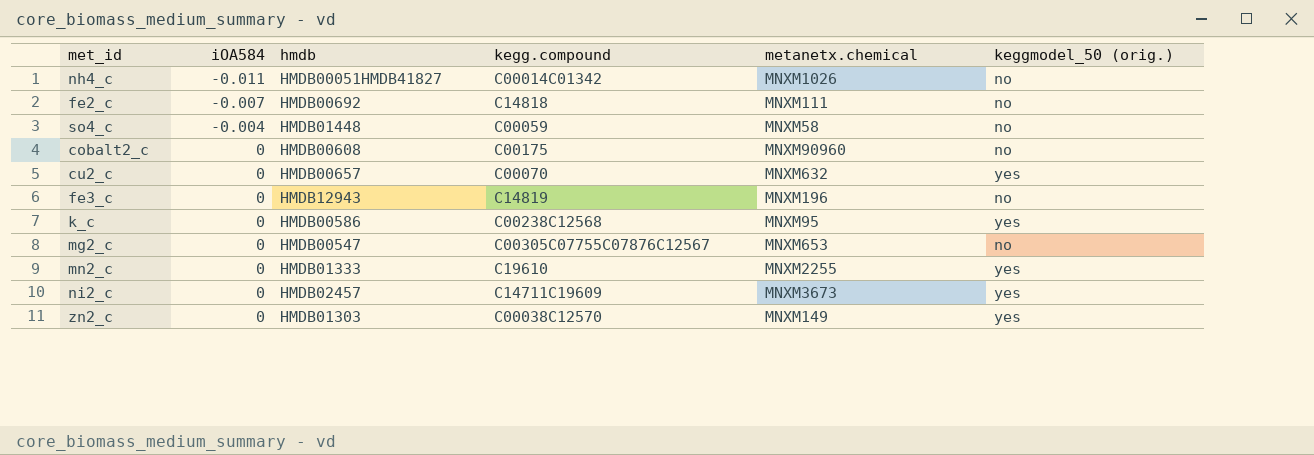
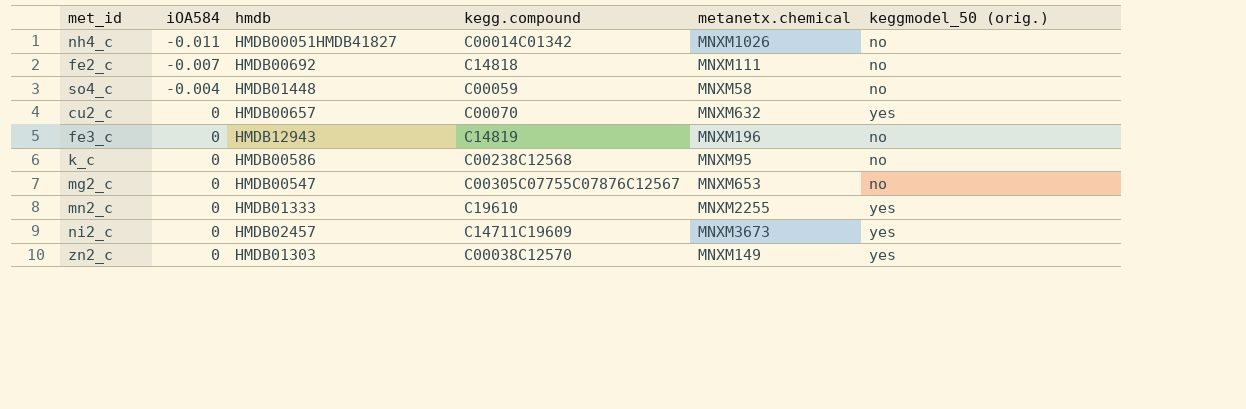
row cobalt2_c: 0 | HMDB00608 | C00175 | MNXM90960 | no -> none
k_c | keggmodel_50 (orig.): yes -> no

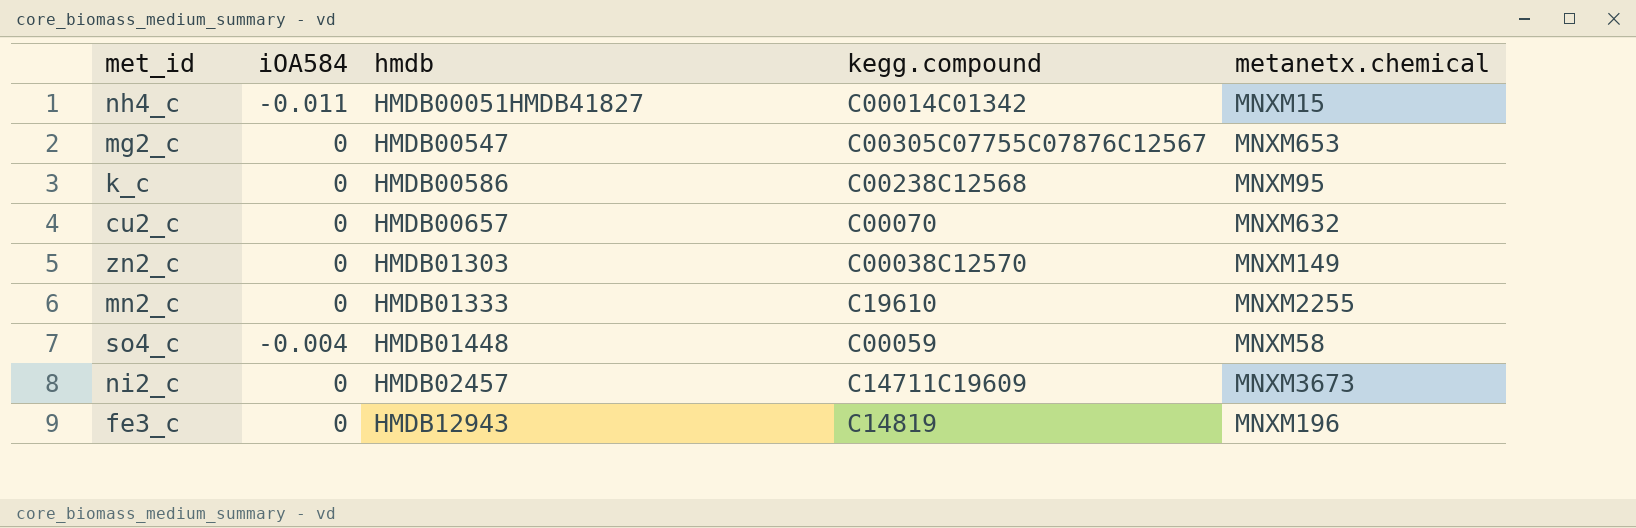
row order: iOA584 ascending -> hmdb ascending
column keggmodel_50 (orig.) | position: 6 -> none
row fe2_c: -0.007 | HMDB00692 | C14818 | MNXM111 | no -> none
nh4_c | metanetx.chemical: MNXM1026 -> MNXM15

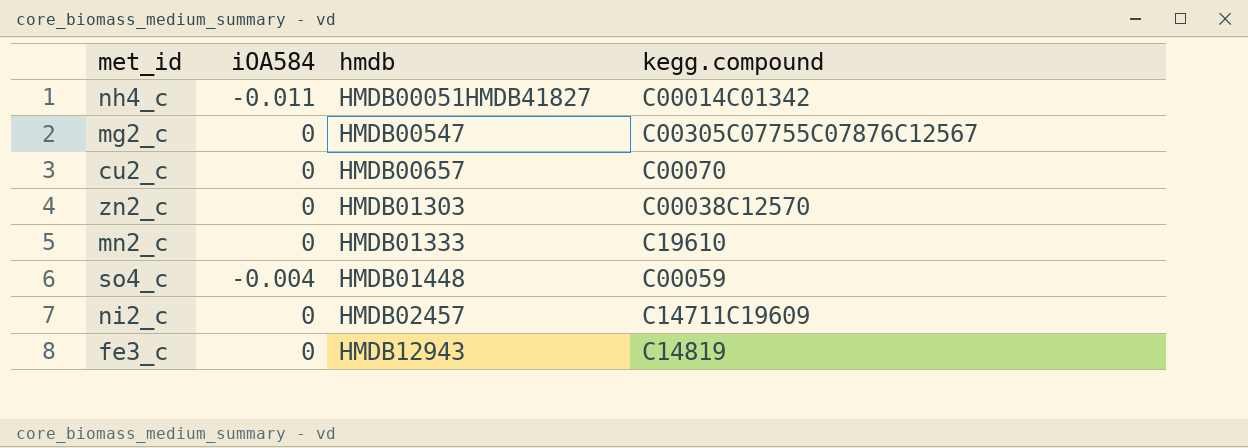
column metanetx.chemical | position: 5 -> none
row k_c: 0 | HMDB00586 | C00238C12568 | MNXM95 -> none

